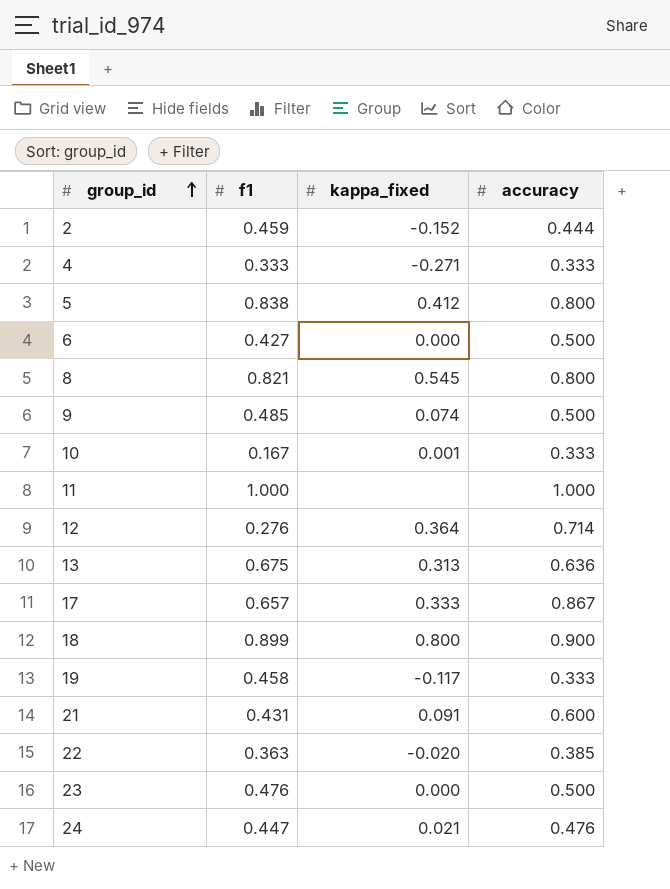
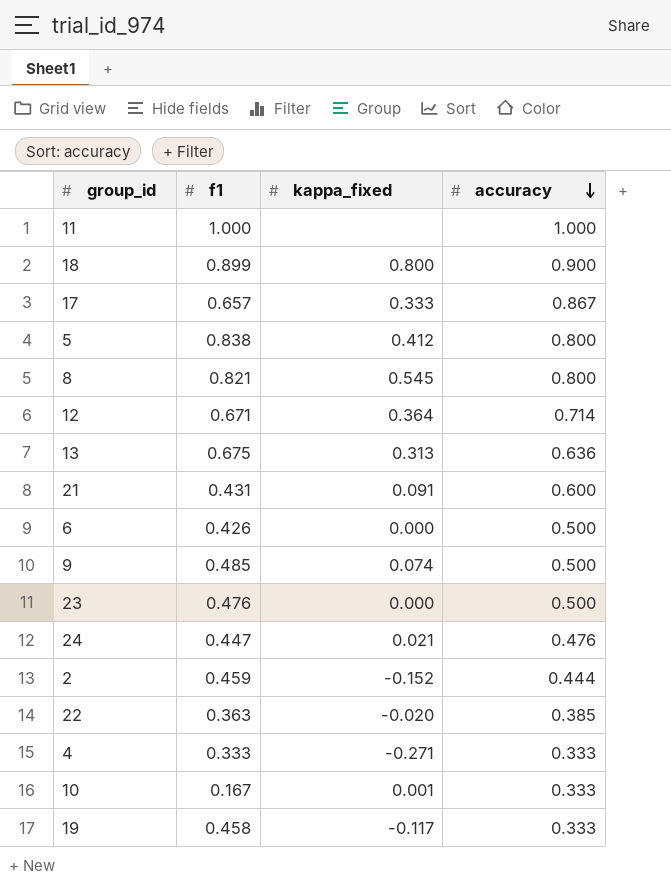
row order: group_id ascending -> accuracy descending
12 | f1: 0.276 -> 0.671
6 | f1: 0.427 -> 0.426

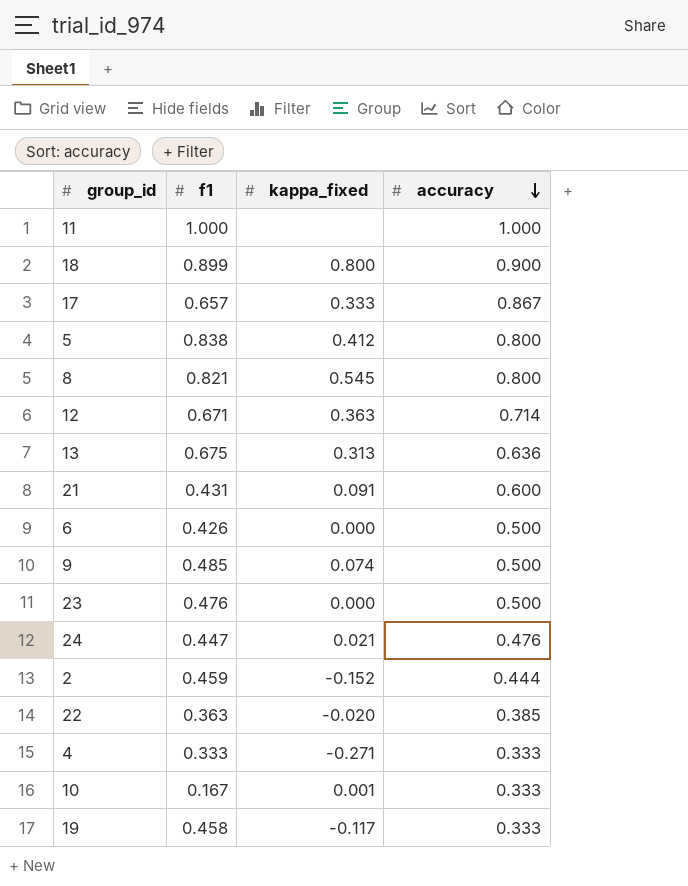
12 | kappa_fixed: 0.364 -> 0.363

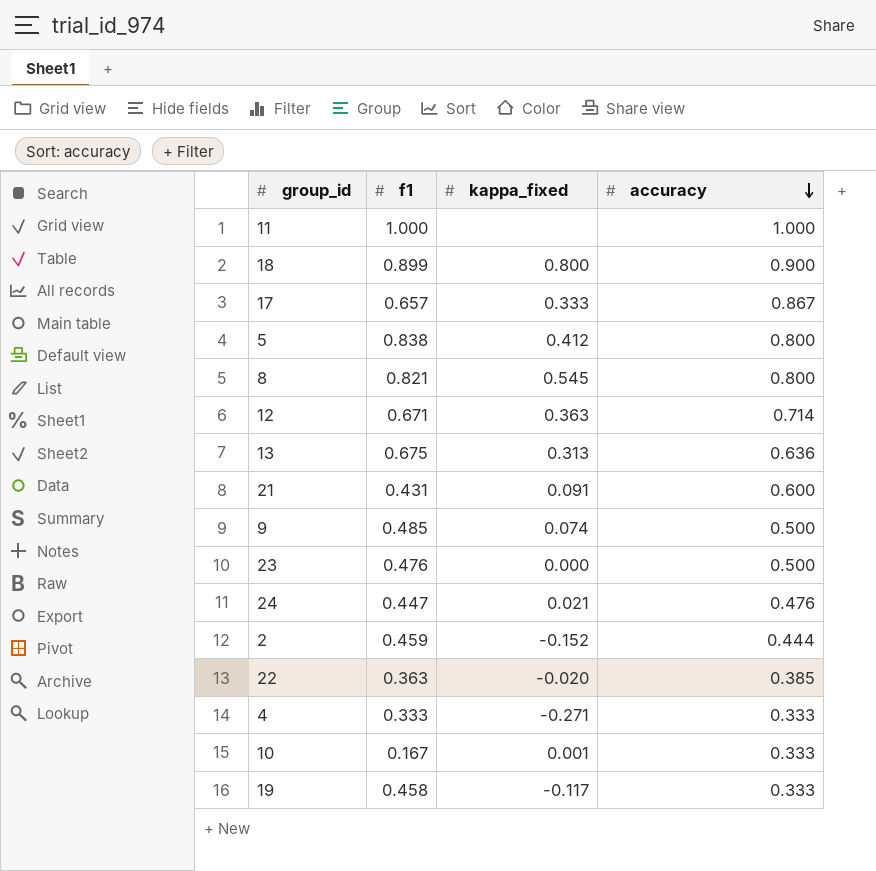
row 6: 0.426 | 0.000 | 0.500 -> none

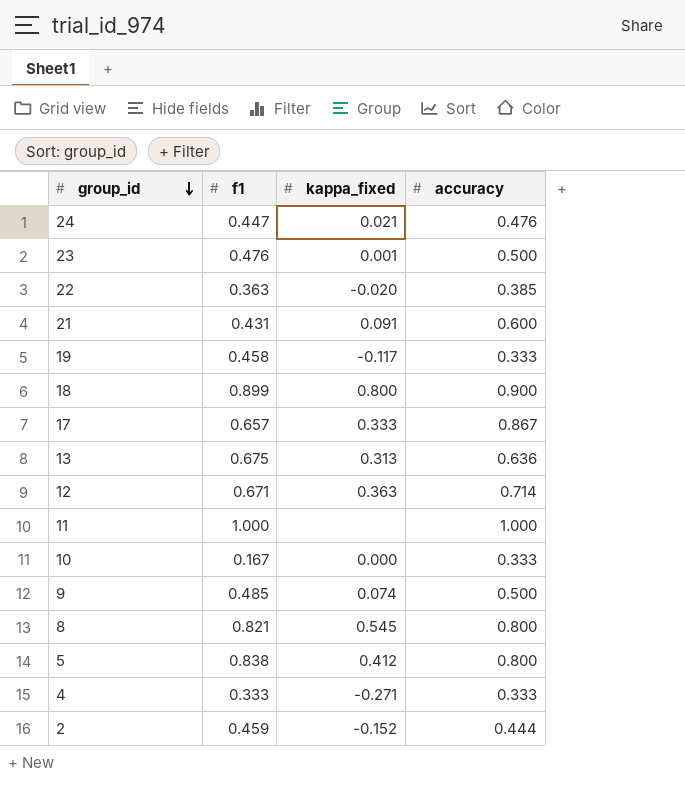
row order: accuracy descending -> group_id descending
23 | kappa_fixed: 0.000 -> 0.001
10 | kappa_fixed: 0.001 -> 0.000

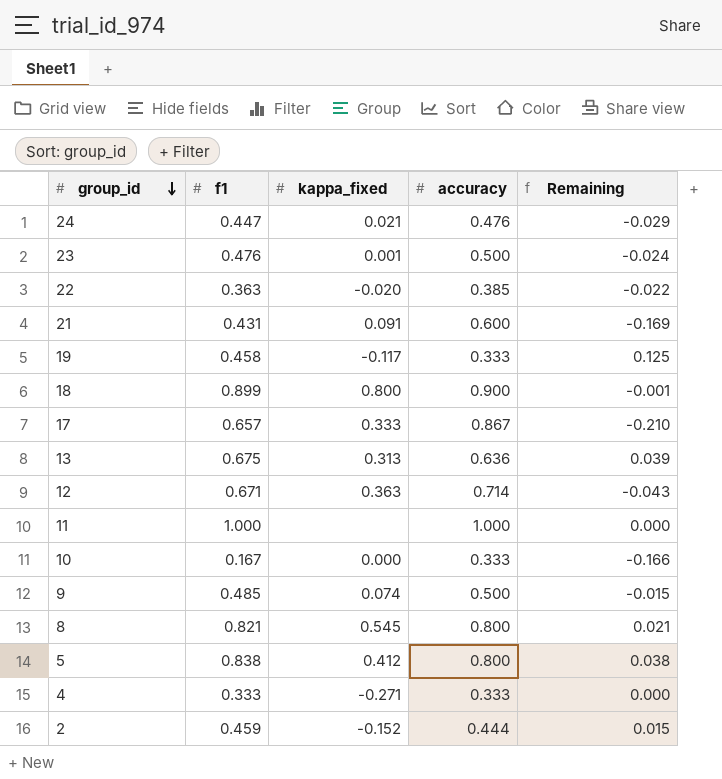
column Remaining | formula: none -> [f1] - [accuracy]

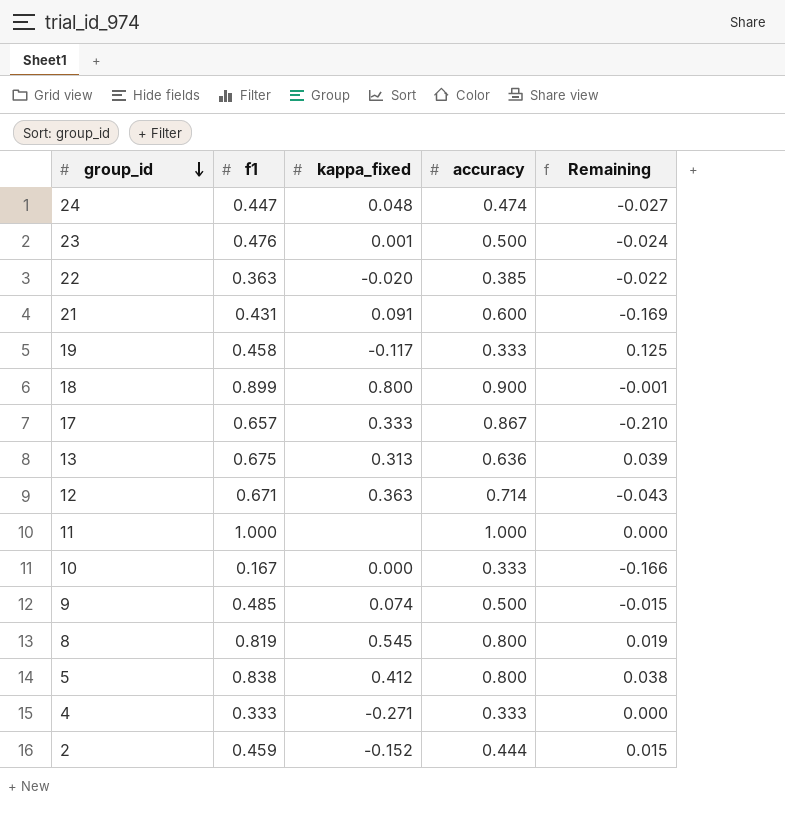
24 | kappa_fixed: 0.021 -> 0.048
24 | accuracy: 0.476 -> 0.474
24 | Remaining: -0.029 -> -0.027
8 | f1: 0.821 -> 0.819
8 | Remaining: 0.021 -> 0.019

